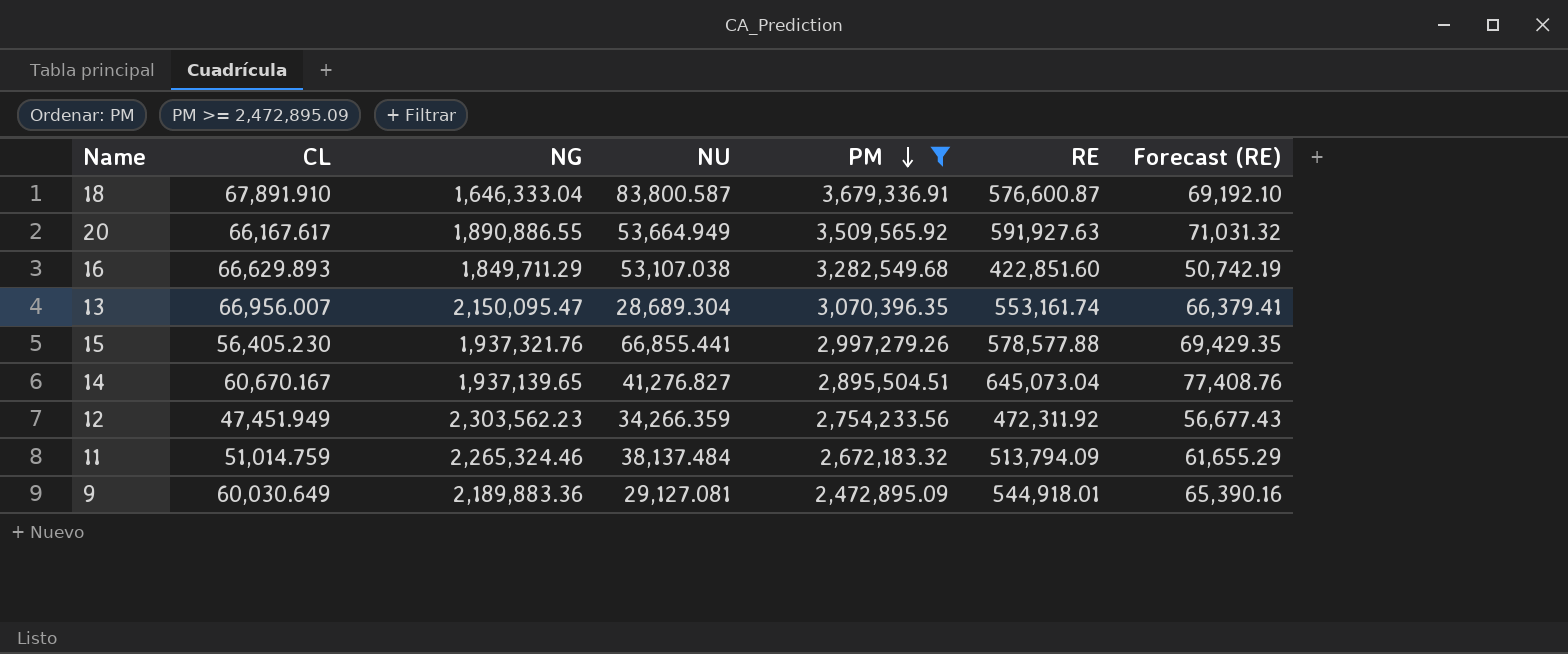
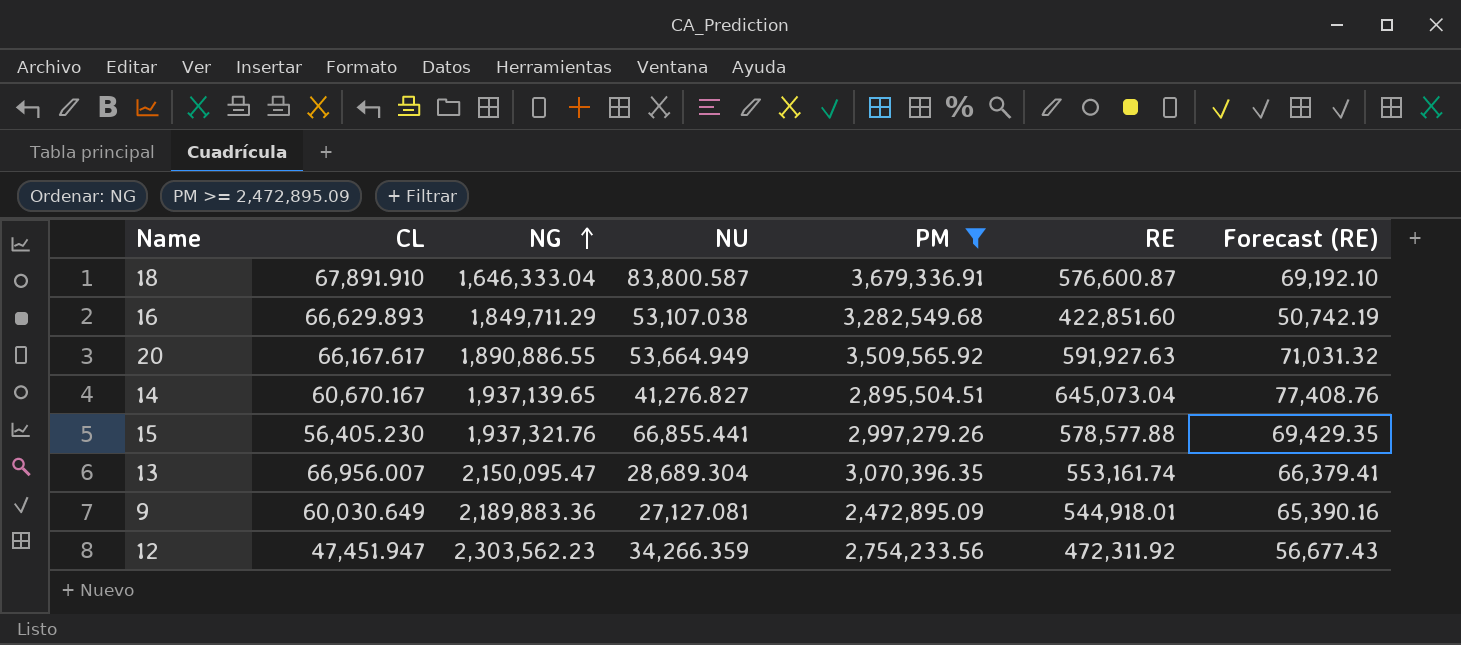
row order: PM descending -> NG ascending
row 11: 51,014.759 | 2,265,324.46 | 38,137.484 | 2,672,183.32 | 513,794.09 | 61,655.29 -> none
9 | NU: 29,127.081 -> 27,127.081
12 | CL: 47,451.949 -> 47,451.947

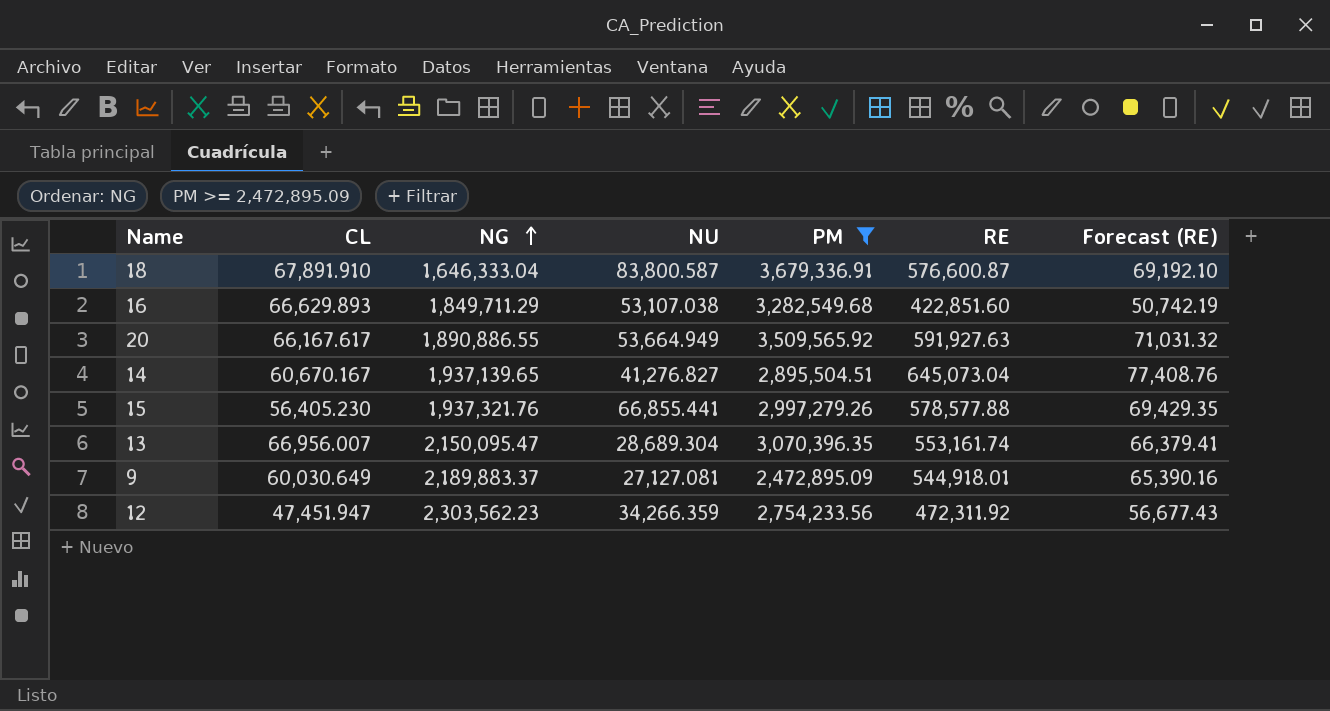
9 | NG: 2,189,883.36 -> 2,189,883.37

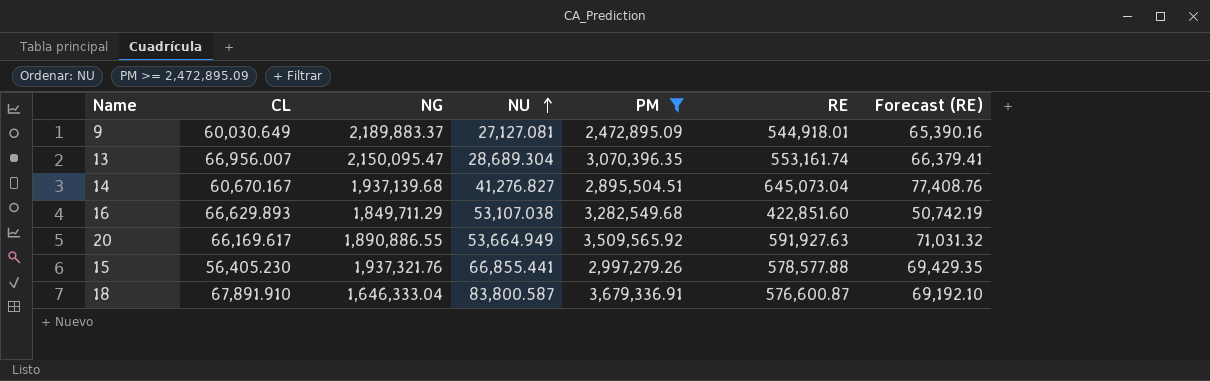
row order: NG ascending -> NU ascending
row 12: 47,451.947 | 2,303,562.23 | 34,266.359 | 2,754,233.56 | 472,311.92 | 56,677.43 -> none
14 | NG: 1,937,139.65 -> 1,937,139.68
20 | CL: 66,167.617 -> 66,169.617

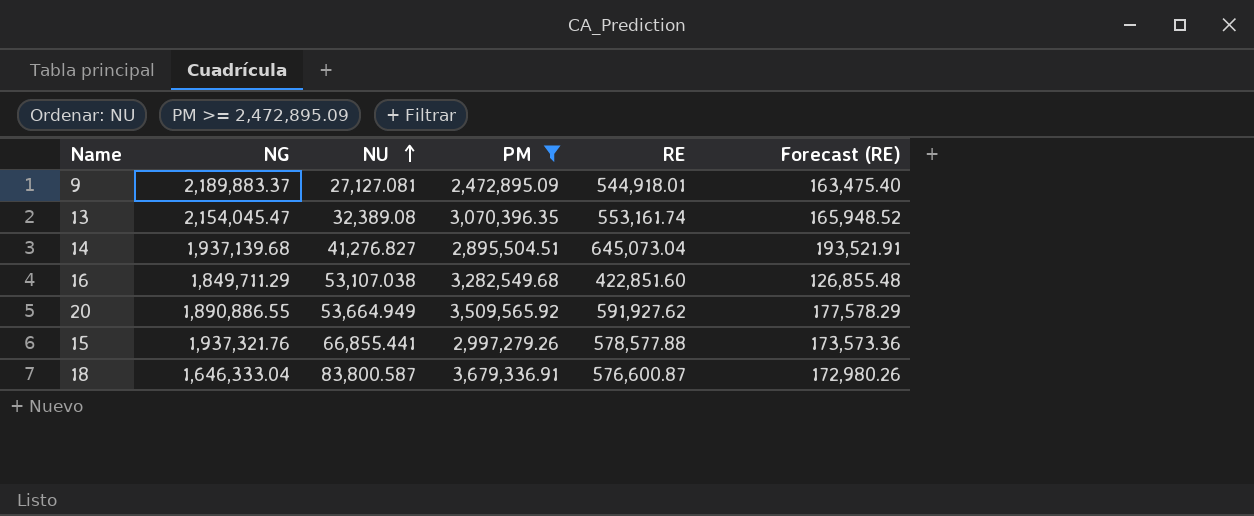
column CL | position: 2 -> none
column Forecast (RE) | formula: [RE] * 0.12 -> [RE] * 0.3
13 | NG: 2,150,095.47 -> 2,154,045.47
13 | NU: 28,689.304 -> 32,389.08
20 | RE: 591,927.63 -> 591,927.62

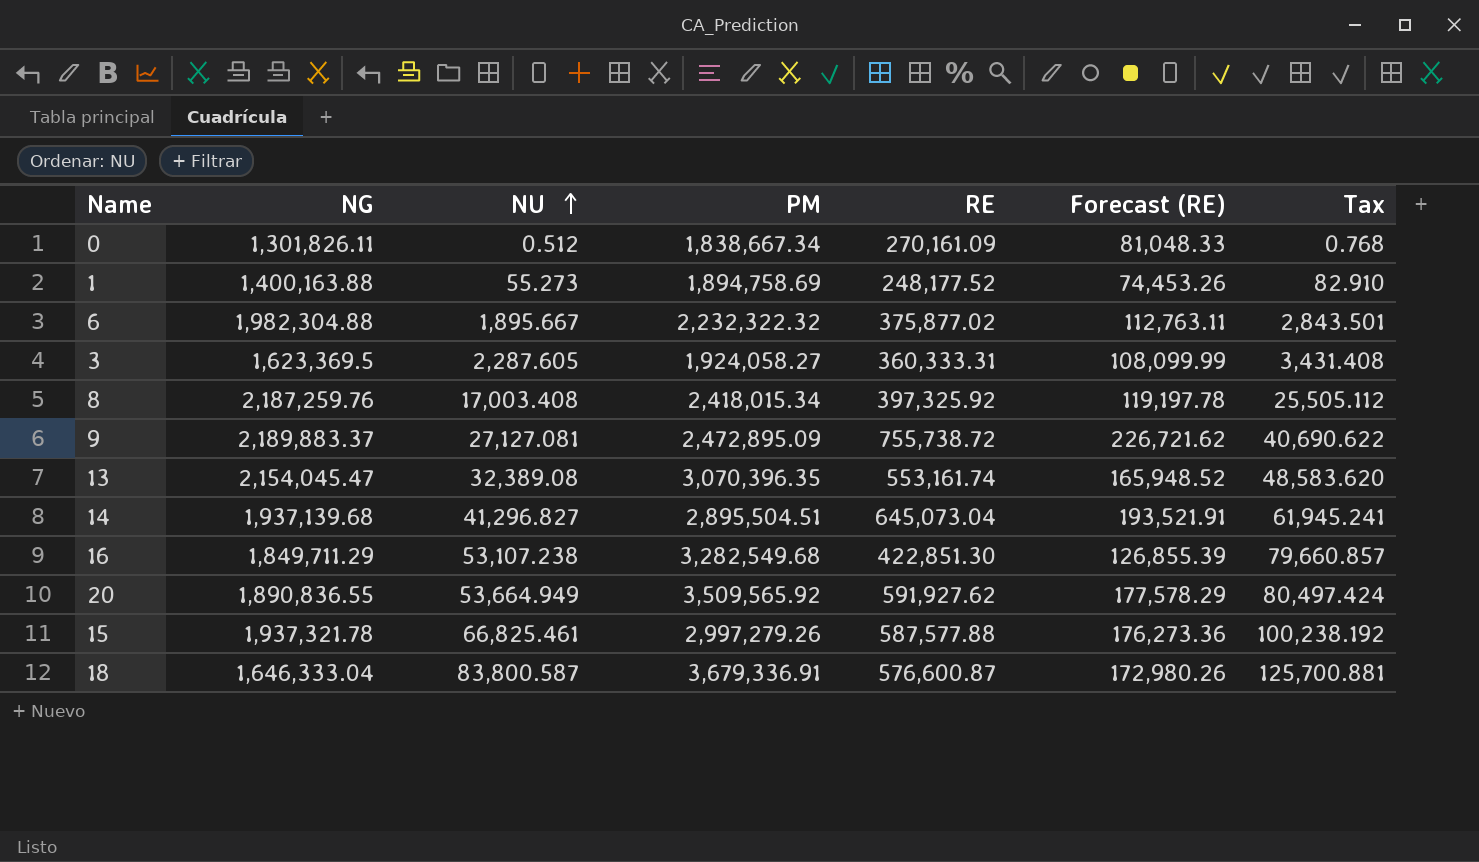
filter: PM >= 2,472,895.09 -> none
column Tax | formula: none -> [NU] * 1.5
9 | RE: 544,918.01 -> 755,738.72
9 | Forecast (RE): 163,475.40 -> 226,721.62
14 | NU: 41,276.827 -> 41,296.827
16 | NU: 53,107.038 -> 53,107.238
16 | RE: 422,851.60 -> 422,851.30
16 | Forecast (RE): 126,855.48 -> 126,855.39
20 | NG: 1,890,886.55 -> 1,890,836.55
15 | NG: 1,937,321.76 -> 1,937,321.78
15 | NU: 66,855.441 -> 66,825.461
15 | RE: 578,577.88 -> 587,577.88
15 | Forecast (RE): 173,573.36 -> 176,273.36

